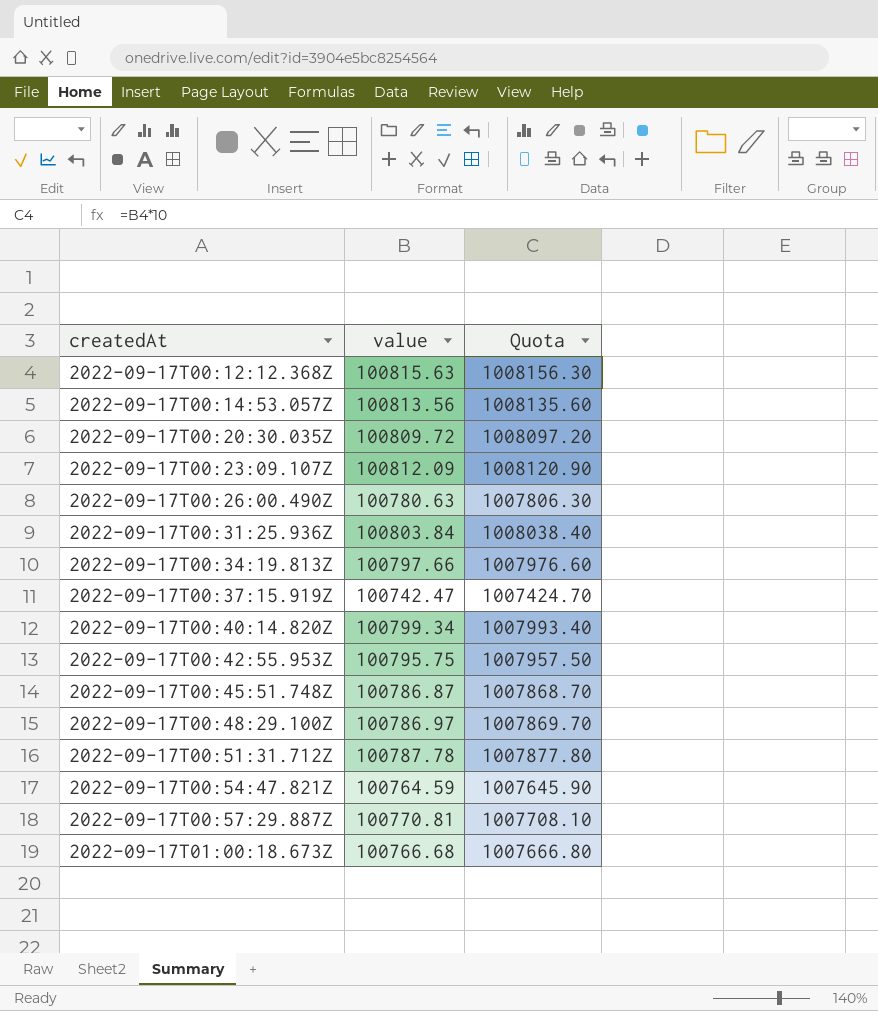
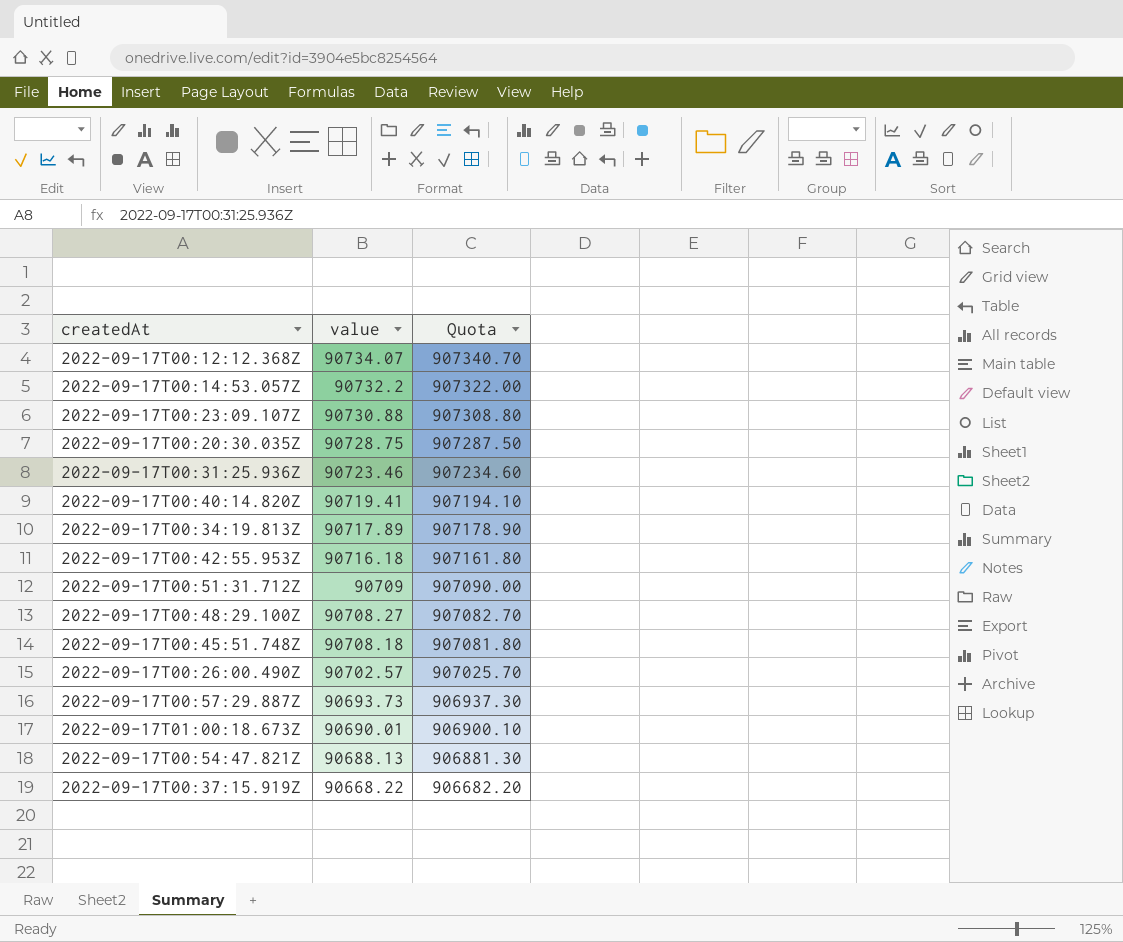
row order: createdAt ascending -> value descending
2022-09-17T00:12:12.368Z | value: 100815.63 -> 90734.07
2022-09-17T00:12:12.368Z | Quota: 1008156.30 -> 907340.70
2022-09-17T00:14:53.057Z | value: 100813.56 -> 90732.2
2022-09-17T00:14:53.057Z | Quota: 1008135.60 -> 907322.00
2022-09-17T00:23:09.107Z | value: 100812.09 -> 90730.88
2022-09-17T00:23:09.107Z | Quota: 1008120.90 -> 907308.80
2022-09-17T00:20:30.035Z | value: 100809.72 -> 90728.75
2022-09-17T00:20:30.035Z | Quota: 1008097.20 -> 907287.50
2022-09-17T00:31:25.936Z | value: 100803.84 -> 90723.46
2022-09-17T00:31:25.936Z | Quota: 1008038.40 -> 907234.60
2022-09-17T00:40:14.820Z | value: 100799.34 -> 90719.41
2022-09-17T00:40:14.820Z | Quota: 1007993.40 -> 907194.10
2022-09-17T00:34:19.813Z | value: 100797.66 -> 90717.89
2022-09-17T00:34:19.813Z | Quota: 1007976.60 -> 907178.90
2022-09-17T00:42:55.953Z | value: 100795.75 -> 90716.18
2022-09-17T00:42:55.953Z | Quota: 1007957.50 -> 907161.80
2022-09-17T00:51:31.712Z | value: 100787.78 -> 90709
2022-09-17T00:51:31.712Z | Quota: 1007877.80 -> 907090.00
2022-09-17T00:48:29.100Z | value: 100786.97 -> 90708.27
2022-09-17T00:48:29.100Z | Quota: 1007869.70 -> 907082.70
2022-09-17T00:45:51.748Z | value: 100786.87 -> 90708.18
2022-09-17T00:45:51.748Z | Quota: 1007868.70 -> 907081.80
2022-09-17T00:26:00.490Z | value: 100780.63 -> 90702.57
2022-09-17T00:26:00.490Z | Quota: 1007806.30 -> 907025.70
2022-09-17T00:57:29.887Z | value: 100770.81 -> 90693.73
2022-09-17T00:57:29.887Z | Quota: 1007708.10 -> 906937.30
2022-09-17T01:00:18.673Z | value: 100766.68 -> 90690.01
2022-09-17T01:00:18.673Z | Quota: 1007666.80 -> 906900.10
2022-09-17T00:54:47.821Z | value: 100764.59 -> 90688.13
2022-09-17T00:54:47.821Z | Quota: 1007645.90 -> 906881.30
2022-09-17T00:37:15.919Z | value: 100742.47 -> 90668.22
2022-09-17T00:37:15.919Z | Quota: 1007424.70 -> 906682.20

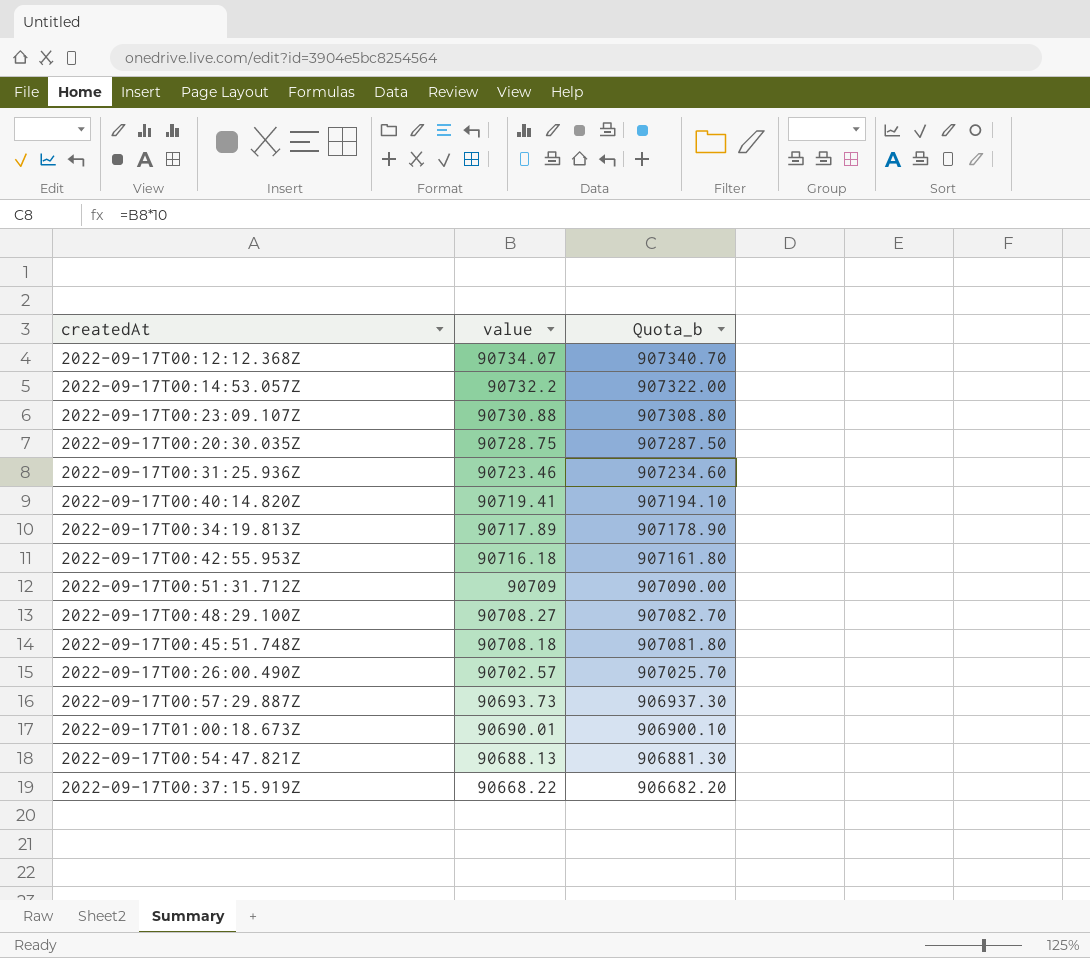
column name: Quota -> Quota_b

